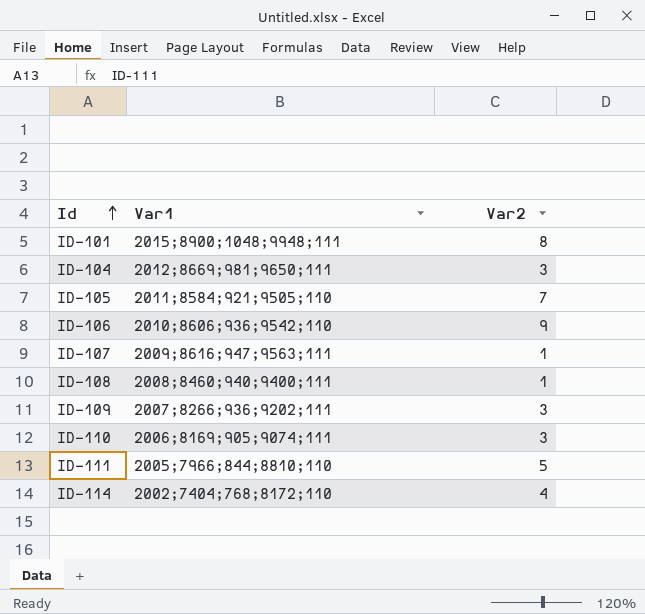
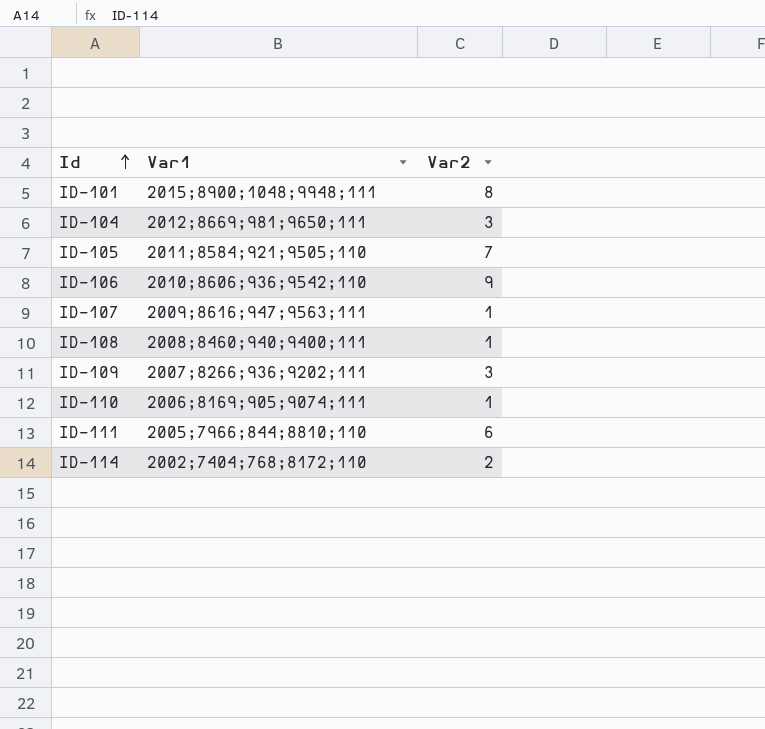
ID-110 | Var2: 3 -> 1
ID-111 | Var2: 5 -> 6
ID-114 | Var2: 4 -> 2

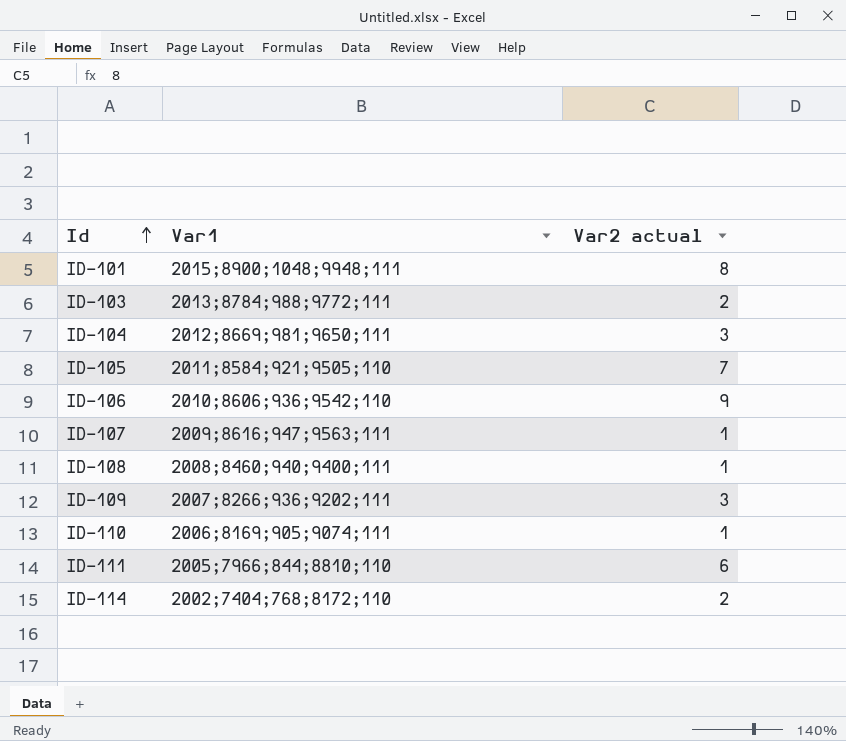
column name: Var2 -> Var2 actual
row ID-103: none -> 2013;8784;988;9772;111 | 2

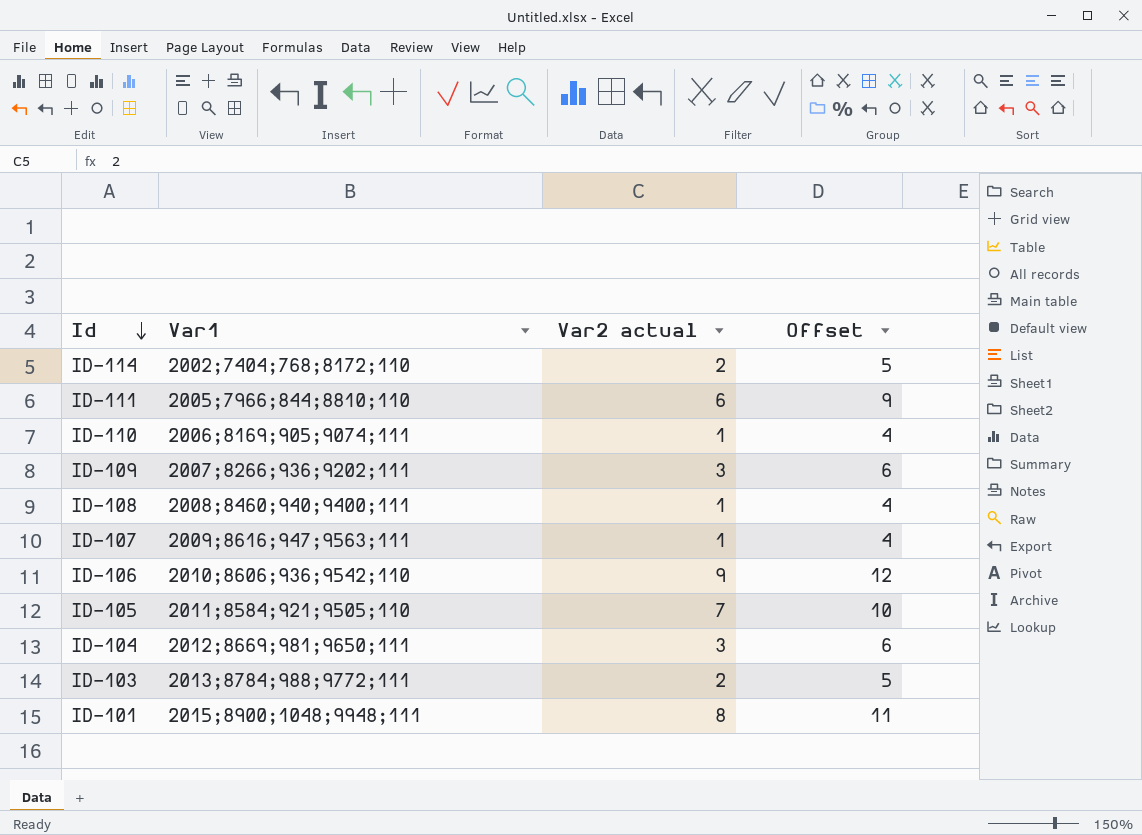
row order: Id ascending -> Id descending
column Offset | formula: none -> [Var2 actual] + 3

